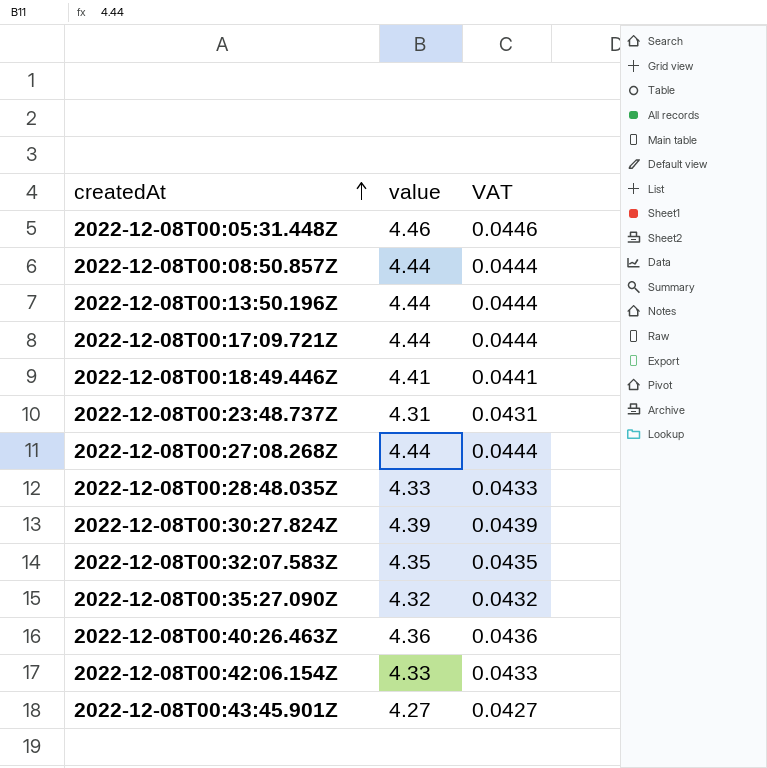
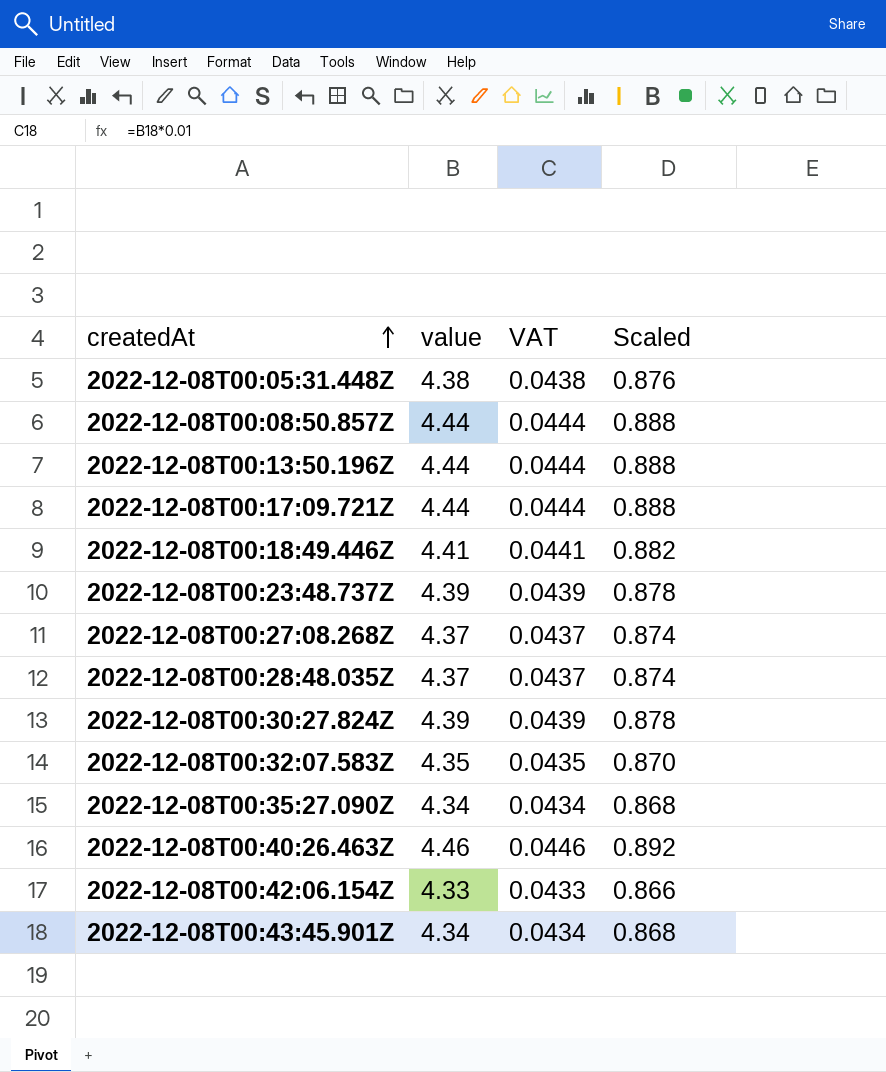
column Scaled | formula: none -> [value] * 0.2
2022-12-08T00:05:31.448Z | value: 4.46 -> 4.38
2022-12-08T00:05:31.448Z | VAT: 0.0446 -> 0.0438
2022-12-08T00:23:48.737Z | value: 4.31 -> 4.39
2022-12-08T00:23:48.737Z | VAT: 0.0431 -> 0.0439
2022-12-08T00:27:08.268Z | value: 4.44 -> 4.37
2022-12-08T00:27:08.268Z | VAT: 0.0444 -> 0.0437
2022-12-08T00:28:48.035Z | value: 4.33 -> 4.37
2022-12-08T00:28:48.035Z | VAT: 0.0433 -> 0.0437
2022-12-08T00:35:27.090Z | value: 4.32 -> 4.34
2022-12-08T00:35:27.090Z | VAT: 0.0432 -> 0.0434
2022-12-08T00:40:26.463Z | value: 4.36 -> 4.46
2022-12-08T00:40:26.463Z | VAT: 0.0436 -> 0.0446
2022-12-08T00:43:45.901Z | value: 4.27 -> 4.34
2022-12-08T00:43:45.901Z | VAT: 0.0427 -> 0.0434

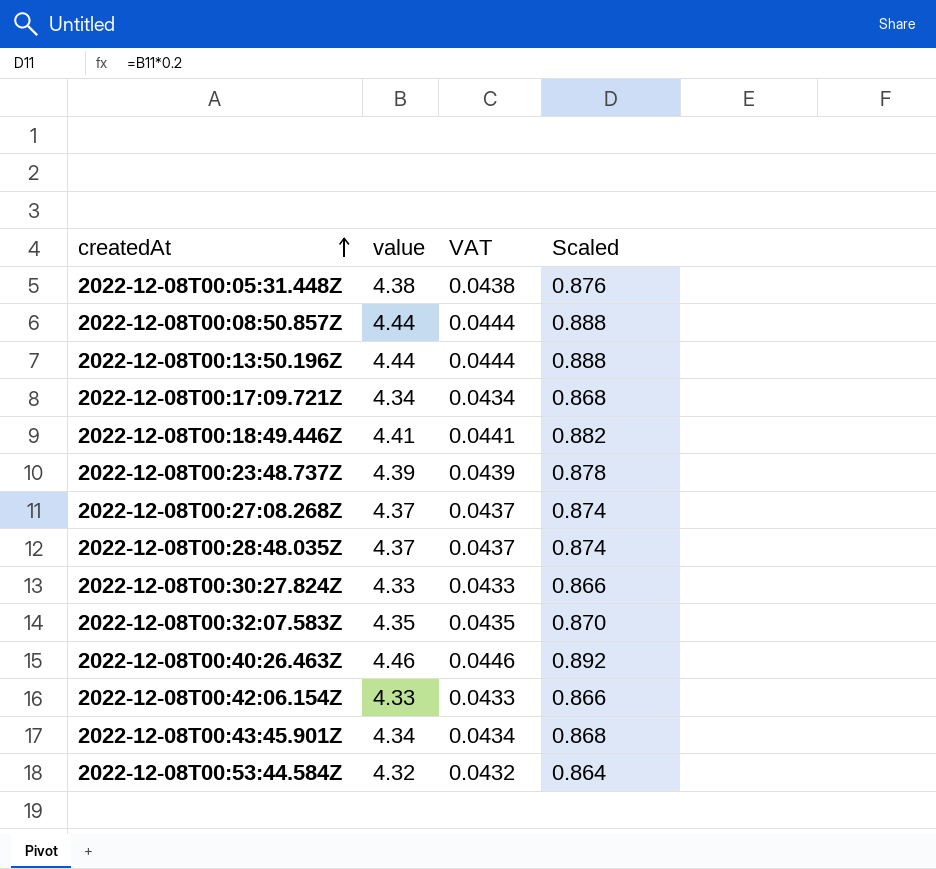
row 2022-12-08T00:35:27.090Z: 4.34 | 0.0434 | 0.868 -> none
2022-12-08T00:17:09.721Z | value: 4.44 -> 4.34
2022-12-08T00:17:09.721Z | VAT: 0.0444 -> 0.0434
2022-12-08T00:17:09.721Z | Scaled: 0.888 -> 0.868
2022-12-08T00:30:27.824Z | value: 4.39 -> 4.33
2022-12-08T00:30:27.824Z | VAT: 0.0439 -> 0.0433
2022-12-08T00:30:27.824Z | Scaled: 0.878 -> 0.866
row 2022-12-08T00:53:44.584Z: none -> 4.32 | 0.0432 | 0.864

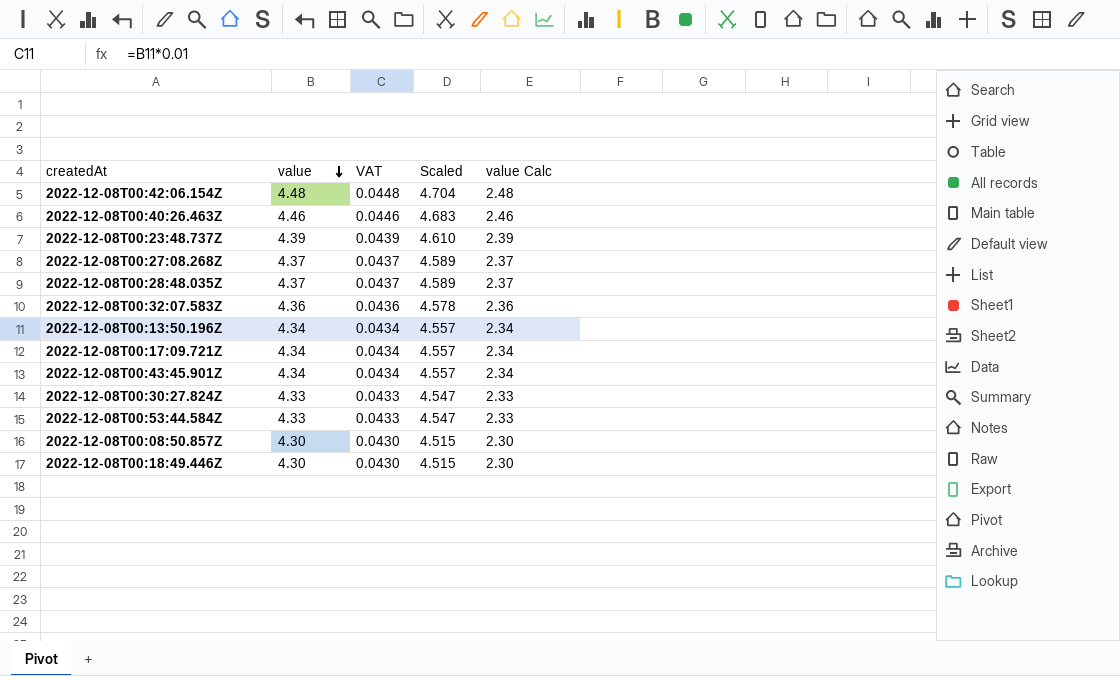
row order: createdAt ascending -> value descending
column Scaled | formula: [value] * 0.2 -> [value] * 1.05
column value Calc | formula: none -> [value] - 2
row 2022-12-08T00:05:31.448Z: 4.38 | 0.0438 | 0.876 -> none
2022-12-08T00:42:06.154Z | value: 4.33 -> 4.48
2022-12-08T00:42:06.154Z | VAT: 0.0433 -> 0.0448
2022-12-08T00:32:07.583Z | value: 4.35 -> 4.36
2022-12-08T00:32:07.583Z | VAT: 0.0435 -> 0.0436
2022-12-08T00:13:50.196Z | value: 4.44 -> 4.34
2022-12-08T00:13:50.196Z | VAT: 0.0444 -> 0.0434
2022-12-08T00:53:44.584Z | value: 4.32 -> 4.33
2022-12-08T00:53:44.584Z | VAT: 0.0432 -> 0.0433
2022-12-08T00:08:50.857Z | value: 4.44 -> 4.30
2022-12-08T00:08:50.857Z | VAT: 0.0444 -> 0.0430
2022-12-08T00:18:49.446Z | value: 4.41 -> 4.30
2022-12-08T00:18:49.446Z | VAT: 0.0441 -> 0.0430

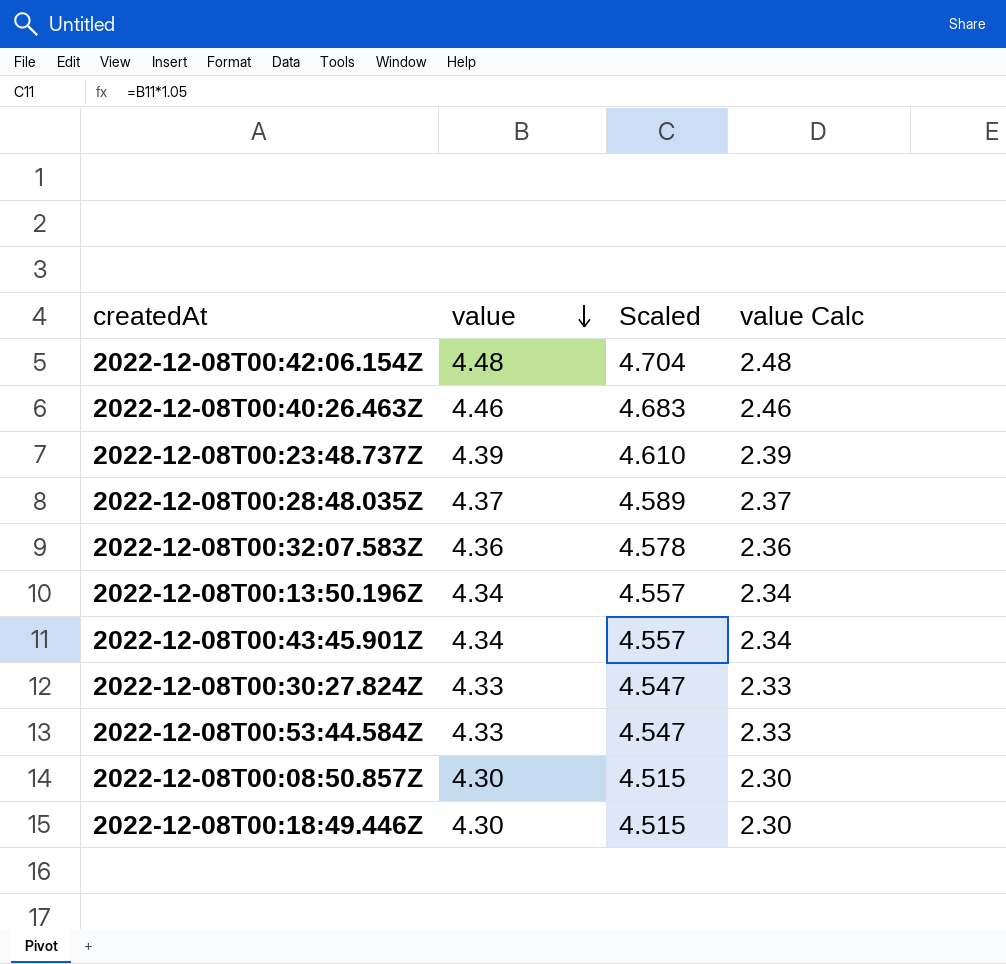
column VAT | formula: [value] * 0.01 -> none
row 2022-12-08T00:27:08.268Z: 4.37 | 0.0437 | 4.589 | 2.37 -> none
row 2022-12-08T00:17:09.721Z: 4.34 | 0.0434 | 4.557 | 2.34 -> none

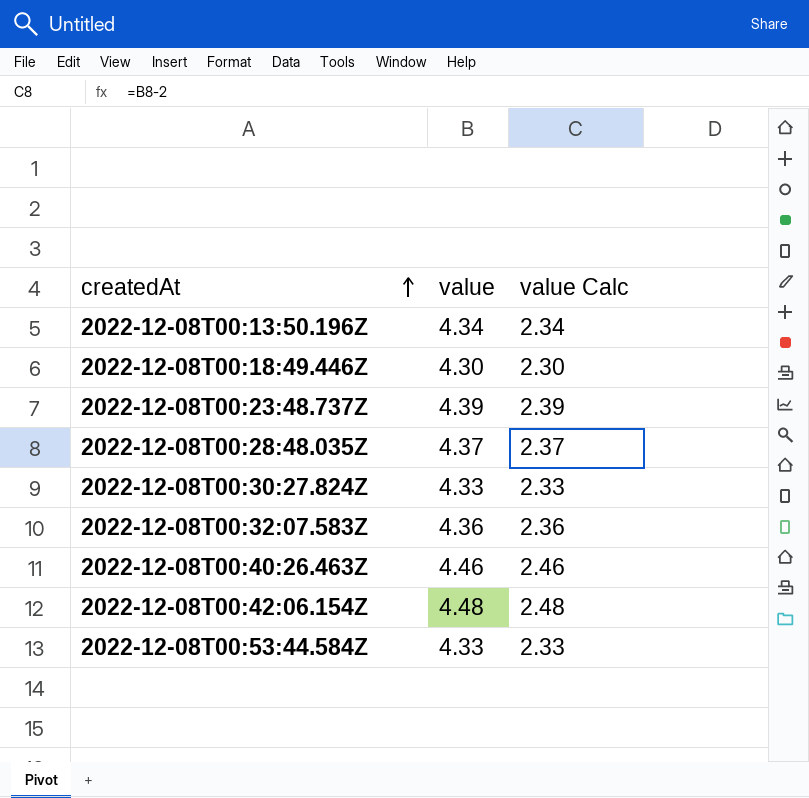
row order: value descending -> createdAt ascending
column Scaled | formula: [value] * 1.05 -> none
row 2022-12-08T00:43:45.901Z: 4.34 | 4.557 | 2.34 -> none
row 2022-12-08T00:08:50.857Z: 4.30 | 4.515 | 2.30 -> none

